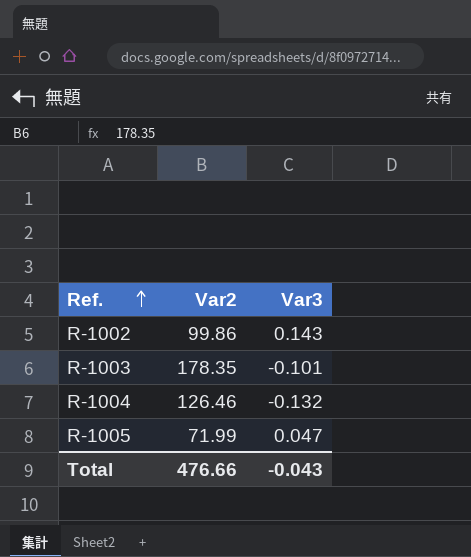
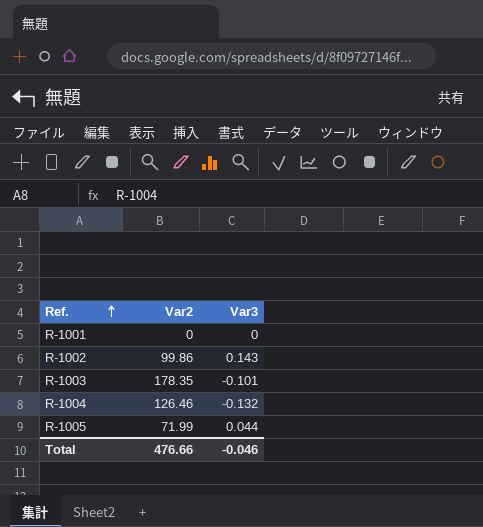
row R-1001: none -> 0 | 0
R-1005 | Var3: 0.047 -> 0.044
Total | Var3: -0.043 -> -0.046

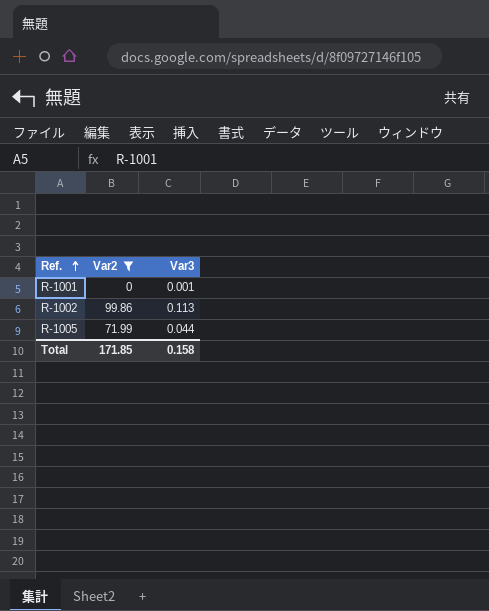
filter: none -> Var2 <= 99.86
R-1001 | Var3: 0 -> 0.001
R-1002 | Var3: 0.143 -> 0.113
Total | Var2: 476.66 -> 171.85
Total | Var3: -0.046 -> 0.158

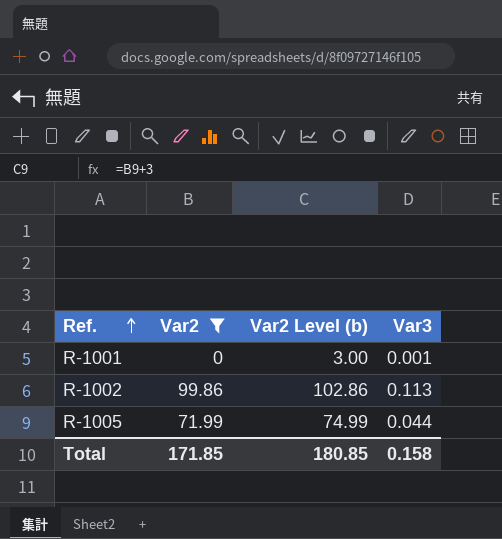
column Var2 Level (b) | formula: none -> [Var2] + 3

